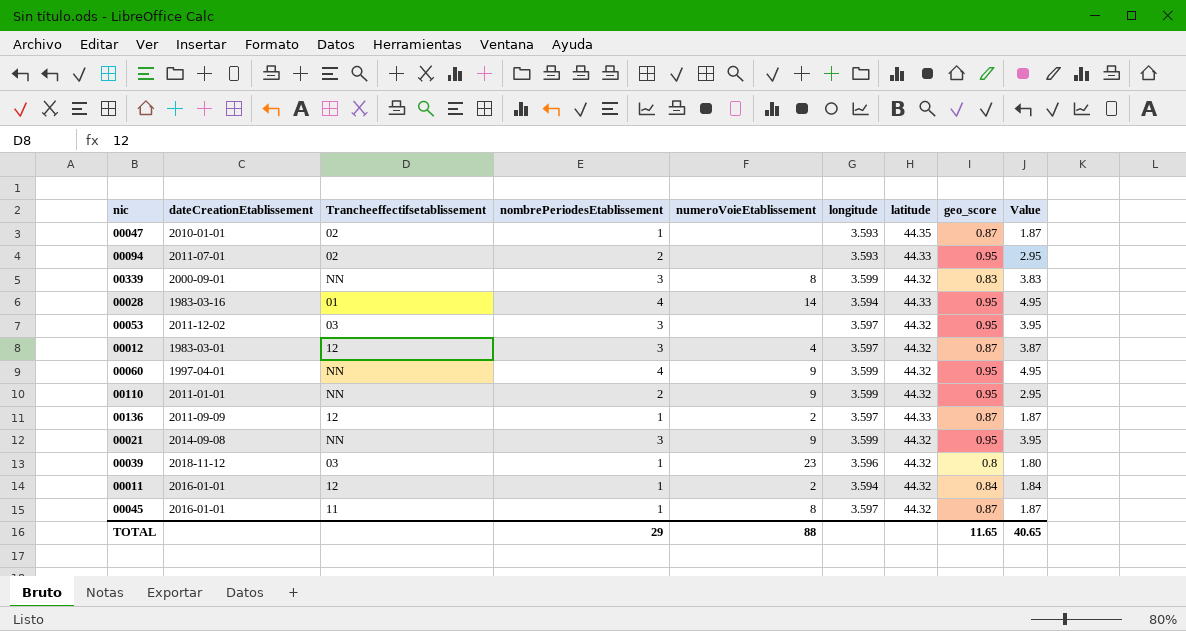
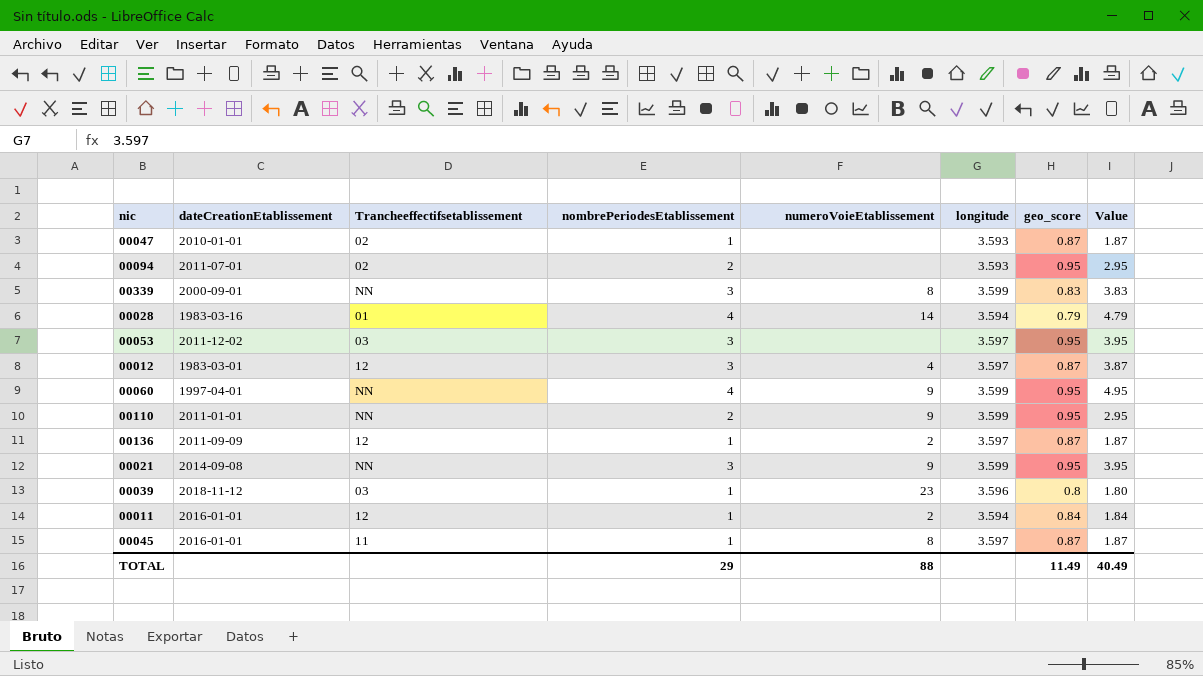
column latitude | position: 7 -> none
00028 | geo_score: 0.95 -> 0.79
00028 | Value: 4.95 -> 4.79
TOTAL | geo_score: 11.65 -> 11.49
TOTAL | Value: 40.65 -> 40.49

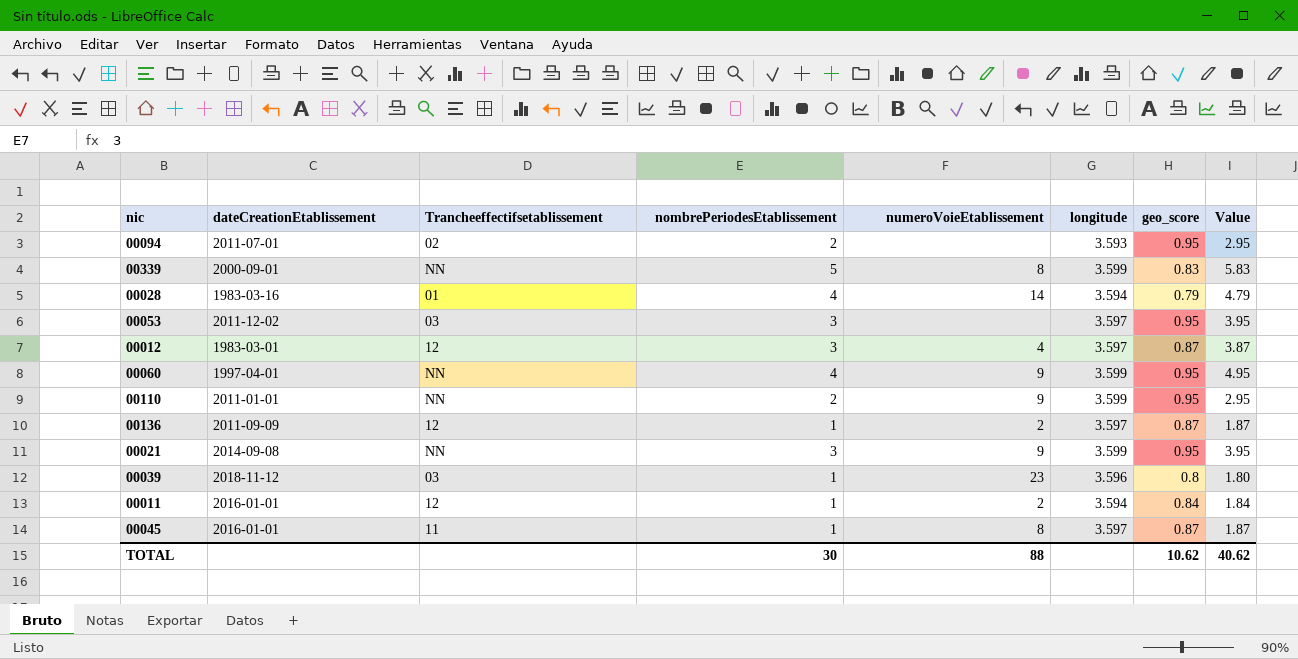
row 00047: 2010-01-01 | 02 | 1 | none | 3.593 | 0.87 | 1.87 -> none
00339 | nombrePeriodesEtablissement: 3 -> 5
00339 | Value: 3.83 -> 5.83
TOTAL | nombrePeriodesEtablissement: 29 -> 30
TOTAL | geo_score: 11.49 -> 10.62
TOTAL | Value: 40.49 -> 40.62

